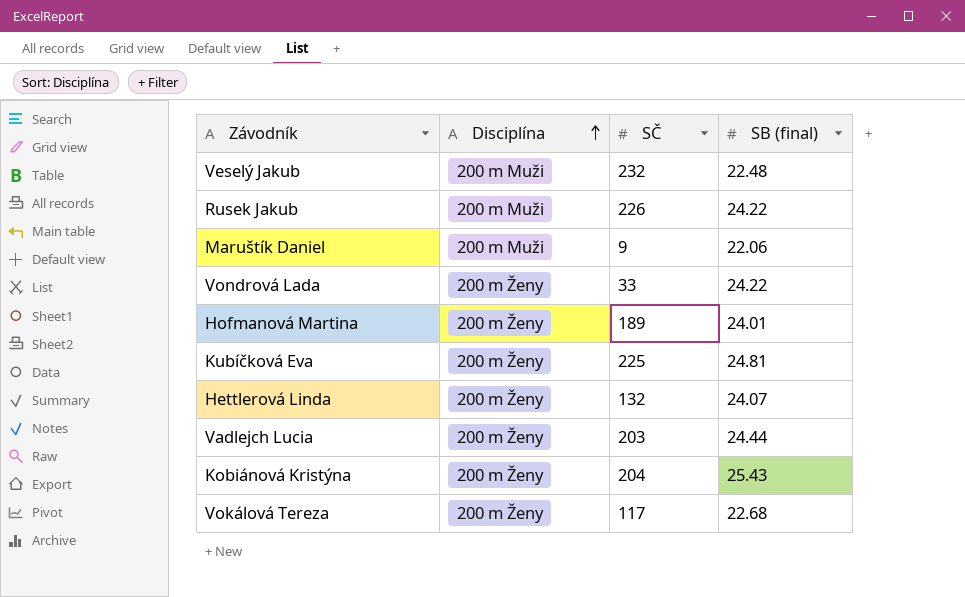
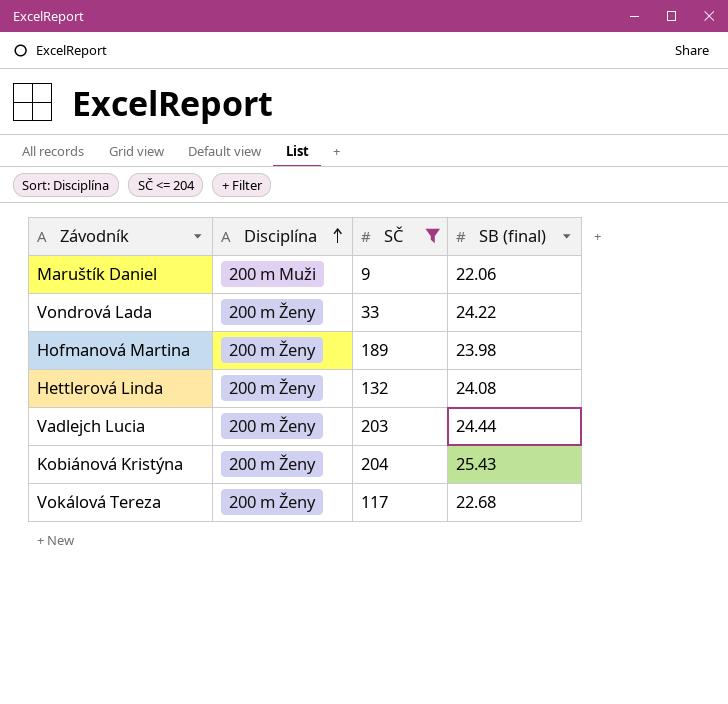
filter: none -> SČ <= 204
Hofmanová Martina | SB (final): 24.01 -> 23.98
Hettlerová Linda | SB (final): 24.07 -> 24.08

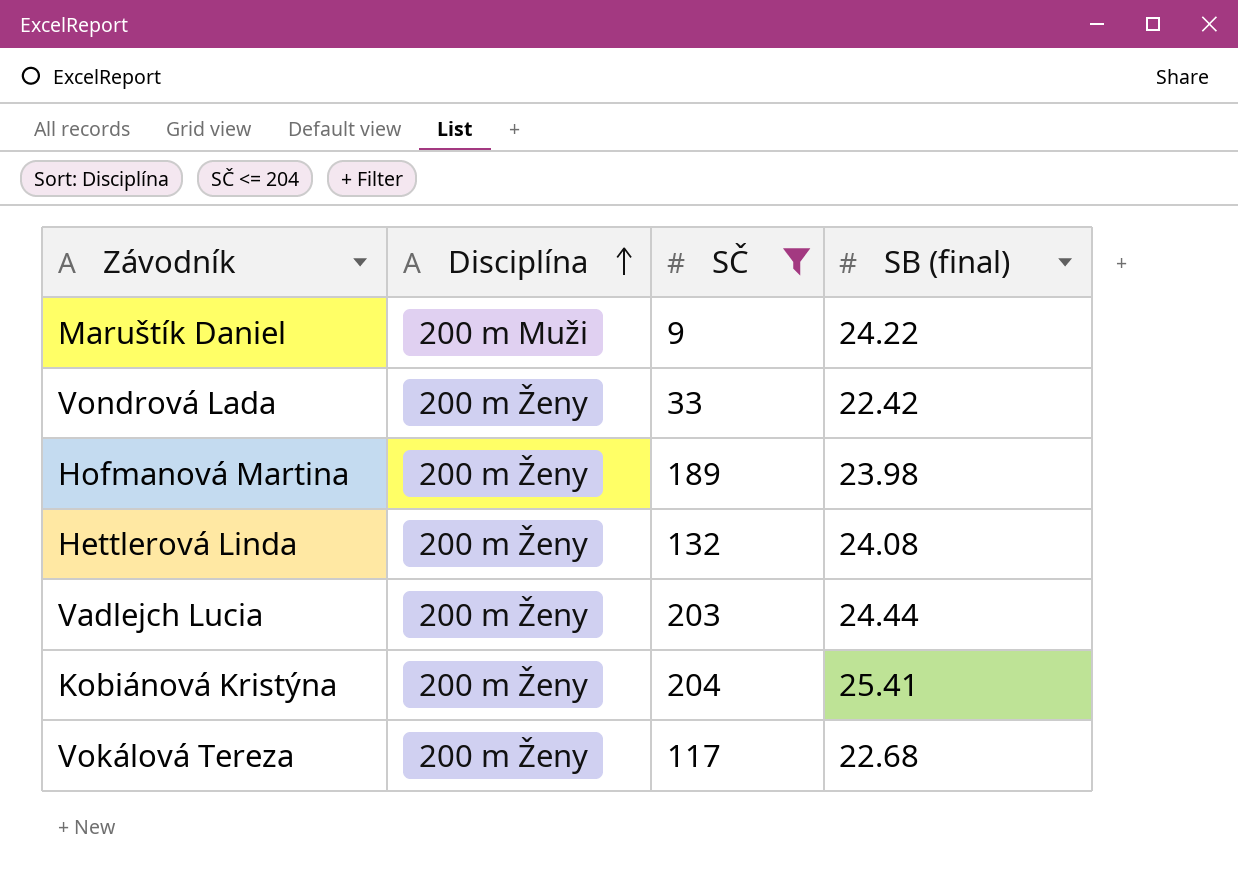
Maruštík Daniel | SB (final): 22.06 -> 24.22
Vondrová Lada | SB (final): 24.22 -> 22.42
Kobiánová Kristýna | SB (final): 25.43 -> 25.41

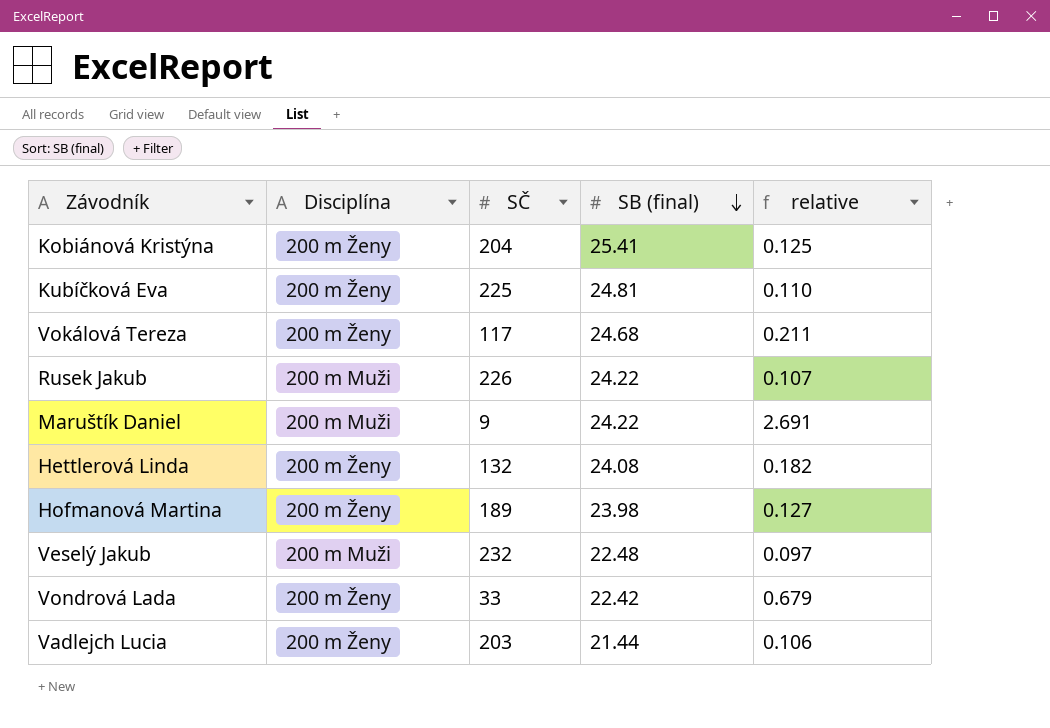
filter: SČ <= 204 -> none
row order: Disciplína ascending -> SB (final) descending
column relative | formula: none -> [SB (final)] / [SČ]
Vokálová Tereza | SB (final): 22.68 -> 24.68
Vadlejch Lucia | SB (final): 24.44 -> 21.44

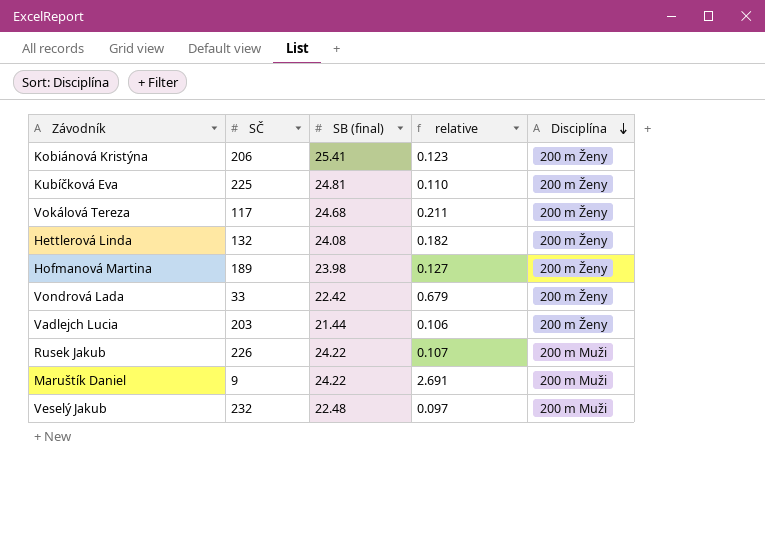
row order: SB (final) descending -> Disciplína descending
column Disciplína | position: 2 -> 5
Kobiánová Kristýna | SČ: 204 -> 206
Kobiánová Kristýna | relative: 0.125 -> 0.123

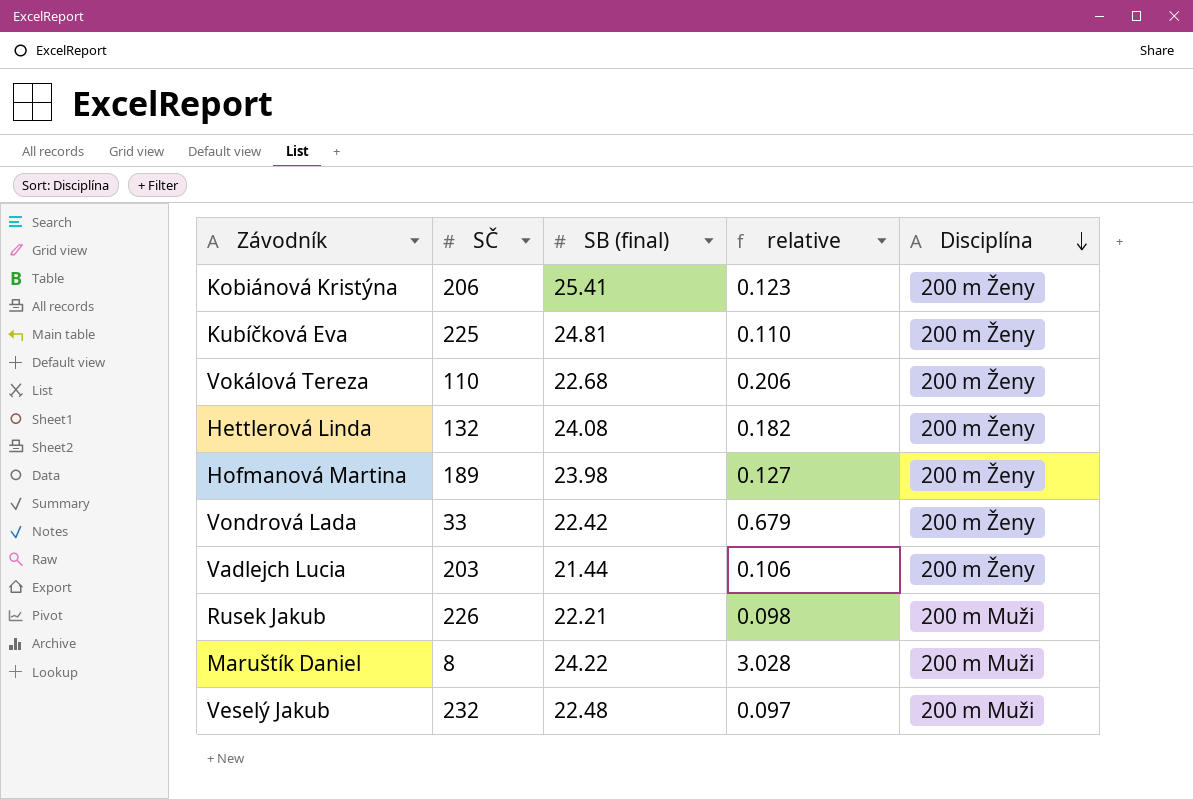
Vokálová Tereza | SČ: 117 -> 110
Vokálová Tereza | SB (final): 24.68 -> 22.68
Vokálová Tereza | relative: 0.211 -> 0.206
Rusek Jakub | SB (final): 24.22 -> 22.21
Rusek Jakub | relative: 0.107 -> 0.098
Maruštík Daniel | SČ: 9 -> 8
Maruštík Daniel | relative: 2.691 -> 3.028

